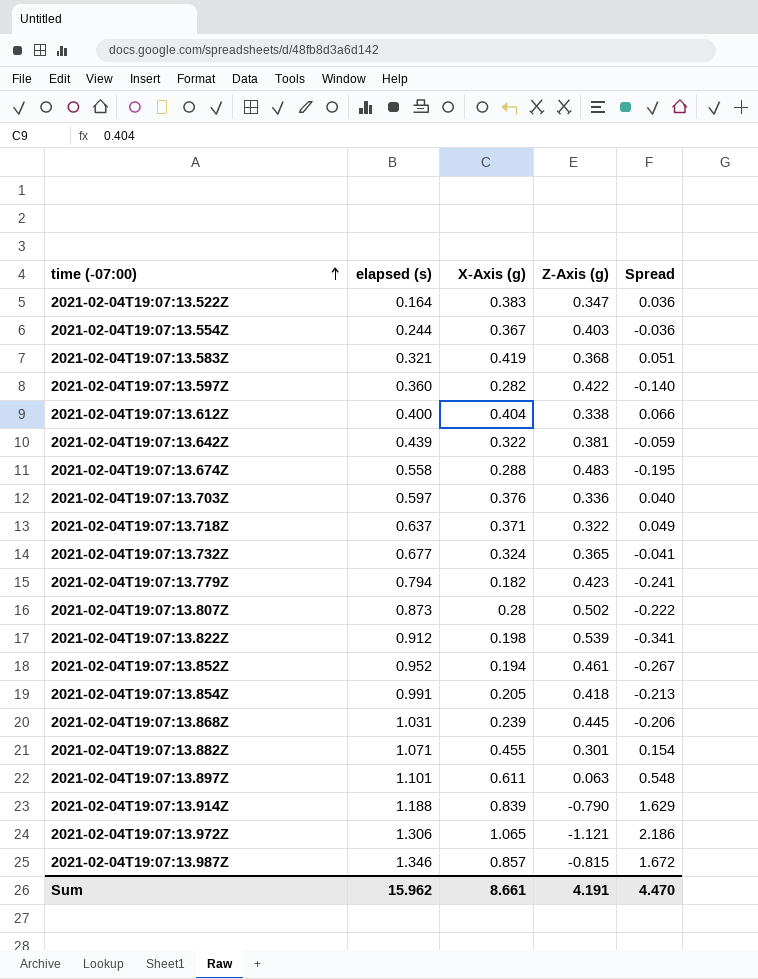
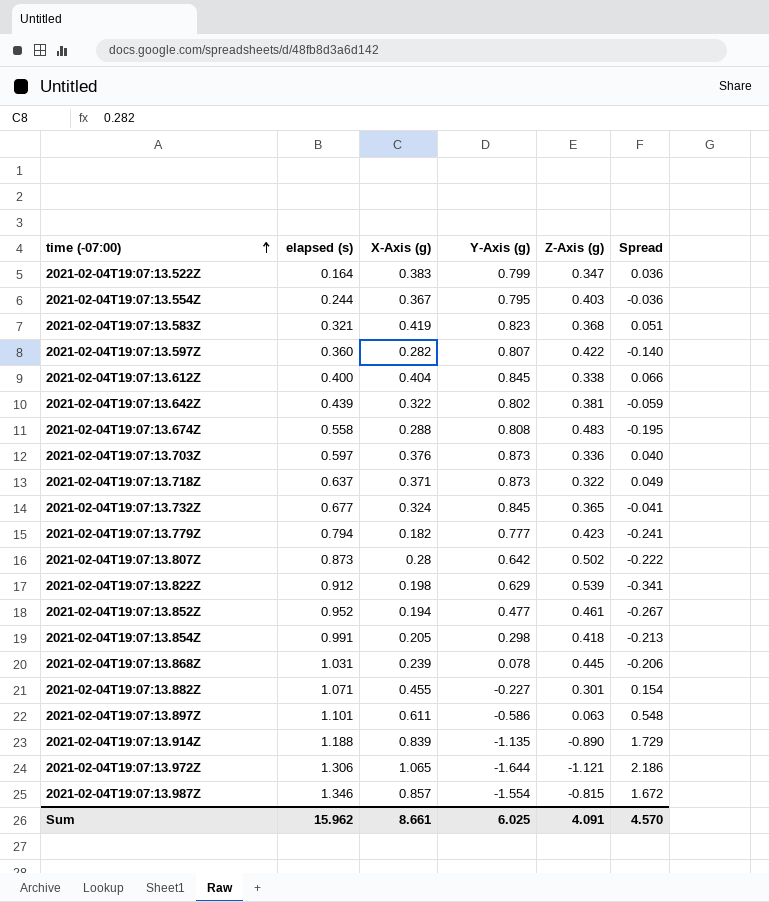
column Y-Axis (g) | position: none -> 4
2021-02-04T19:07:13.914Z | Z-Axis (g): -0.790 -> -0.890
2021-02-04T19:07:13.914Z | Spread: 1.629 -> 1.729
Sum | Z-Axis (g): 4.191 -> 4.091
Sum | Spread: 4.470 -> 4.570

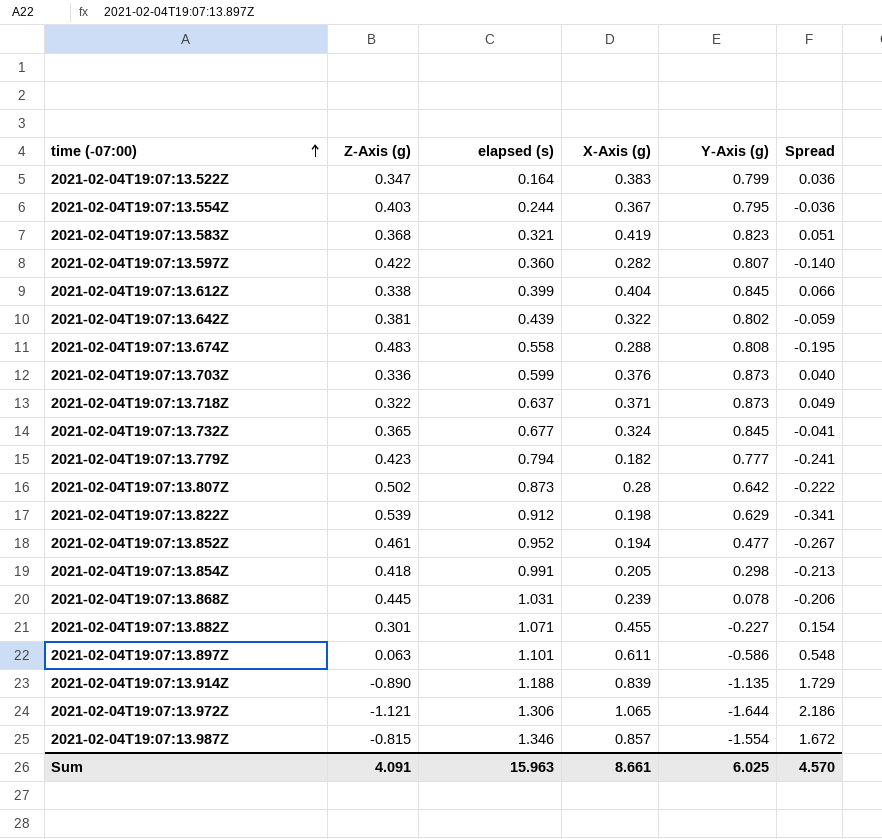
column Z-Axis (g) | position: 5 -> 2
2021-02-04T19:07:13.612Z | elapsed (s): 0.400 -> 0.399
2021-02-04T19:07:13.703Z | elapsed (s): 0.597 -> 0.599
Sum | elapsed (s): 15.962 -> 15.963

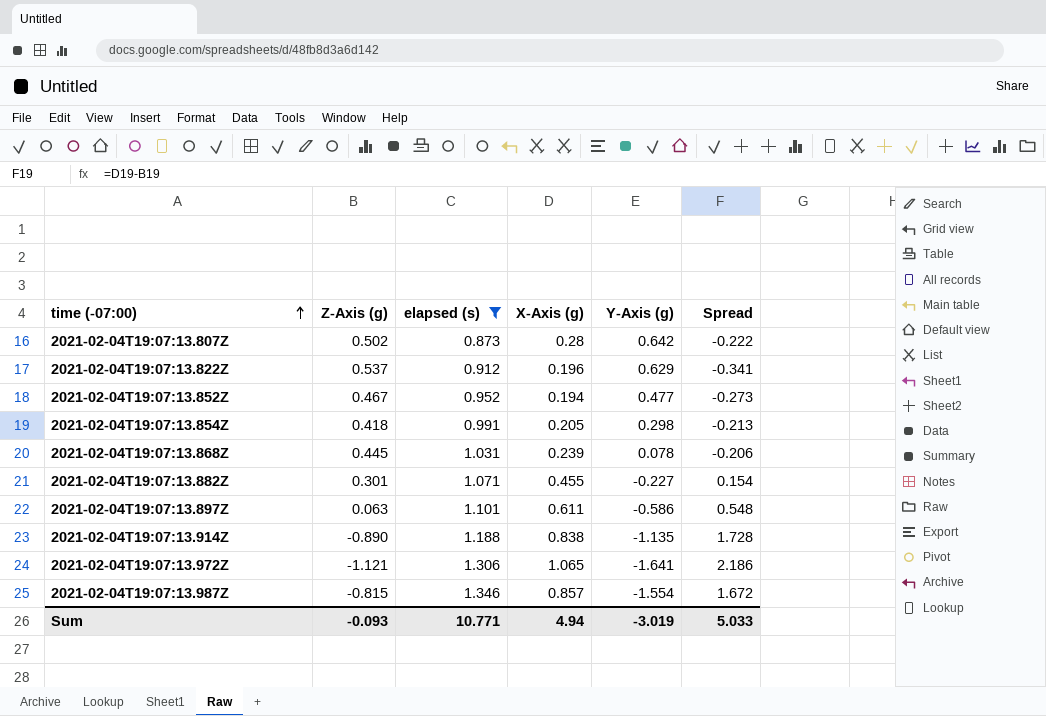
filter: none -> elapsed (s) >= 0.873
2021-02-04T19:07:13.822Z | Z-Axis (g): 0.539 -> 0.537
2021-02-04T19:07:13.822Z | X-Axis (g): 0.198 -> 0.196
2021-02-04T19:07:13.852Z | Z-Axis (g): 0.461 -> 0.467
2021-02-04T19:07:13.852Z | Spread: -0.267 -> -0.273
2021-02-04T19:07:13.914Z | X-Axis (g): 0.839 -> 0.838
2021-02-04T19:07:13.914Z | Spread: 1.729 -> 1.728
2021-02-04T19:07:13.972Z | Y-Axis (g): -1.644 -> -1.641
Sum | Z-Axis (g): 4.091 -> -0.093
Sum | elapsed (s): 15.963 -> 10.771
Sum | X-Axis (g): 8.661 -> 4.94
Sum | Y-Axis (g): 6.025 -> -3.019
Sum | Spread: 4.570 -> 5.033

